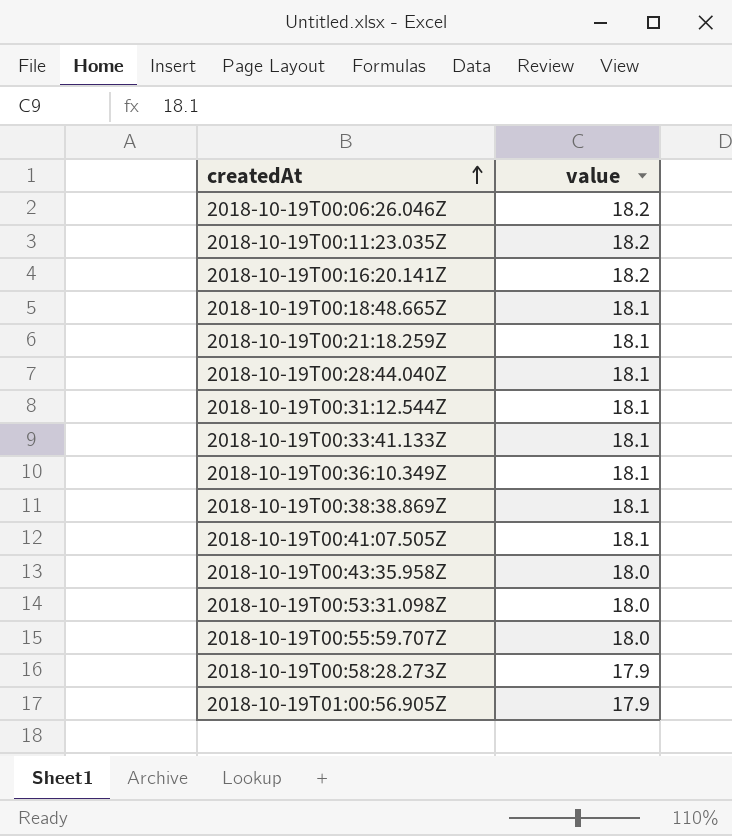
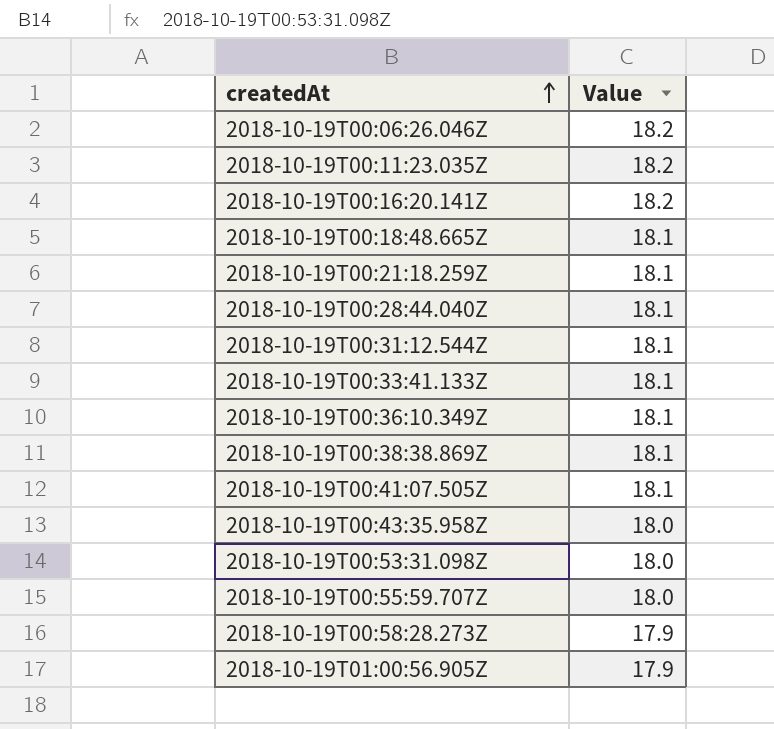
column name: value -> Value

